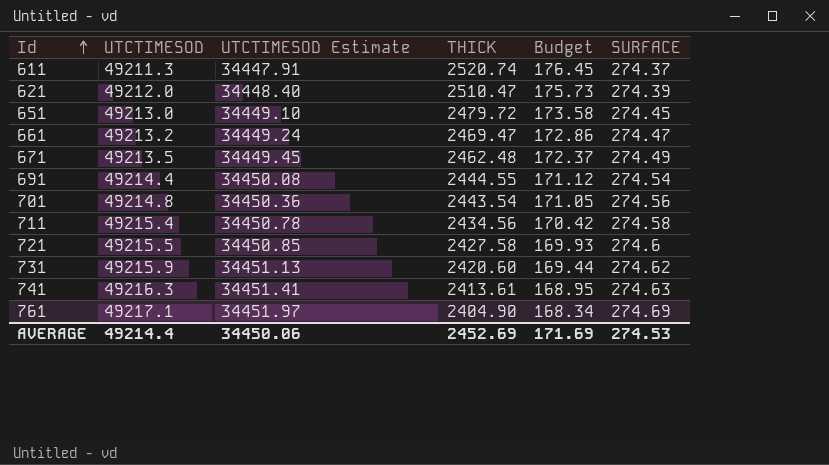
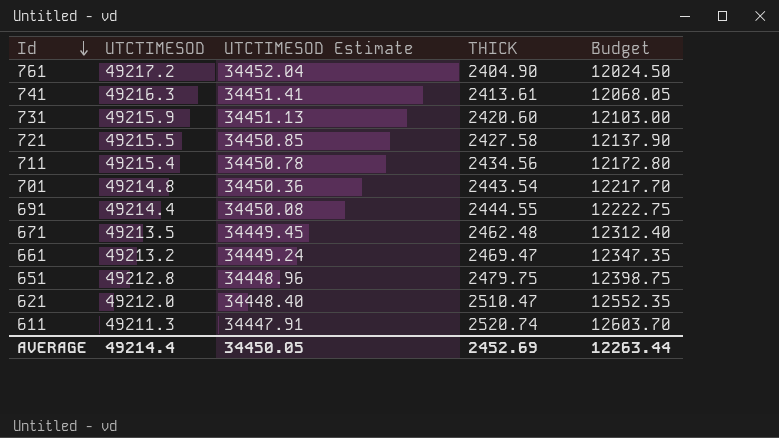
row order: Id ascending -> Id descending
column SURFACE | position: 6 -> none
column Budget | formula: [THICK] * 0.07 -> [THICK] * 5
761 | UTCTIMESOD: 49217.1 -> 49217.2
761 | UTCTIMESOD Estimate: 34451.97 -> 34452.04
651 | UTCTIMESOD: 49213.0 -> 49212.8
651 | UTCTIMESOD Estimate: 34449.10 -> 34448.96
651 | THICK: 2479.72 -> 2479.75
AVERAGE | UTCTIMESOD Estimate: 34450.06 -> 34450.05
AVERAGE | Budget: 171.69 -> 12263.44

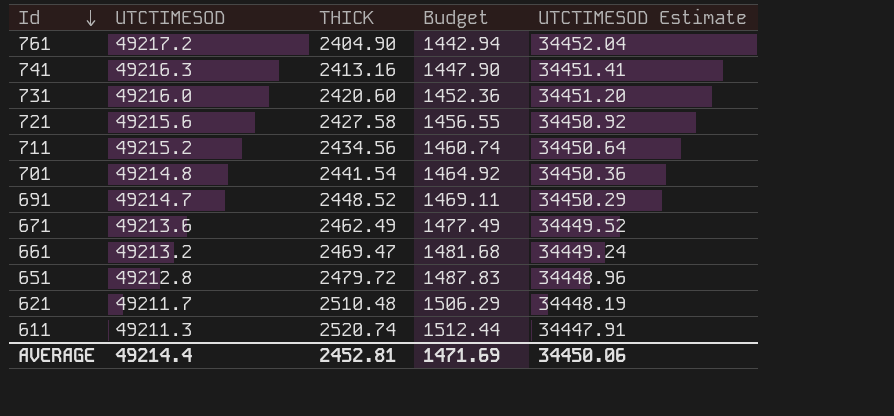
column Budget | formula: [THICK] * 5 -> [THICK] * 0.6
column UTCTIMESOD Estimate | position: 3 -> 5
741 | THICK: 2413.61 -> 2413.16
731 | UTCTIMESOD: 49215.9 -> 49216.0
731 | UTCTIMESOD Estimate: 34451.13 -> 34451.20
721 | UTCTIMESOD: 49215.5 -> 49215.6
721 | UTCTIMESOD Estimate: 34450.85 -> 34450.92
711 | UTCTIMESOD: 49215.4 -> 49215.2
711 | UTCTIMESOD Estimate: 34450.78 -> 34450.64
701 | THICK: 2443.54 -> 2441.54
691 | UTCTIMESOD: 49214.4 -> 49214.7
691 | THICK: 2444.55 -> 2448.52
691 | UTCTIMESOD Estimate: 34450.08 -> 34450.29
671 | UTCTIMESOD: 49213.5 -> 49213.6
671 | THICK: 2462.48 -> 2462.49
671 | UTCTIMESOD Estimate: 34449.45 -> 34449.52
651 | THICK: 2479.75 -> 2479.72
621 | UTCTIMESOD: 49212.0 -> 49211.7
621 | THICK: 2510.47 -> 2510.48
621 | UTCTIMESOD Estimate: 34448.40 -> 34448.19
AVERAGE | THICK: 2452.69 -> 2452.81
AVERAGE | Budget: 12263.44 -> 1471.69
AVERAGE | UTCTIMESOD Estimate: 34450.05 -> 34450.06

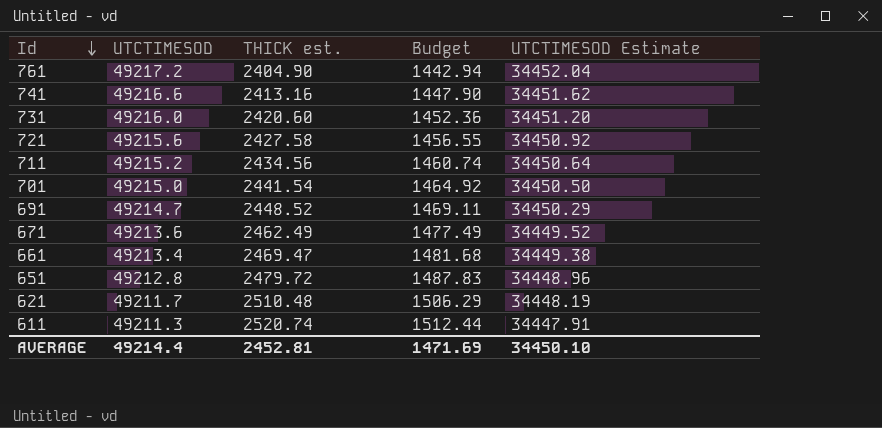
column name: THICK -> THICK est.
741 | UTCTIMESOD: 49216.3 -> 49216.6
741 | UTCTIMESOD Estimate: 34451.41 -> 34451.62
701 | UTCTIMESOD: 49214.8 -> 49215.0
701 | UTCTIMESOD Estimate: 34450.36 -> 34450.50
661 | UTCTIMESOD: 49213.2 -> 49213.4
661 | UTCTIMESOD Estimate: 34449.24 -> 34449.38
AVERAGE | UTCTIMESOD Estimate: 34450.06 -> 34450.10

